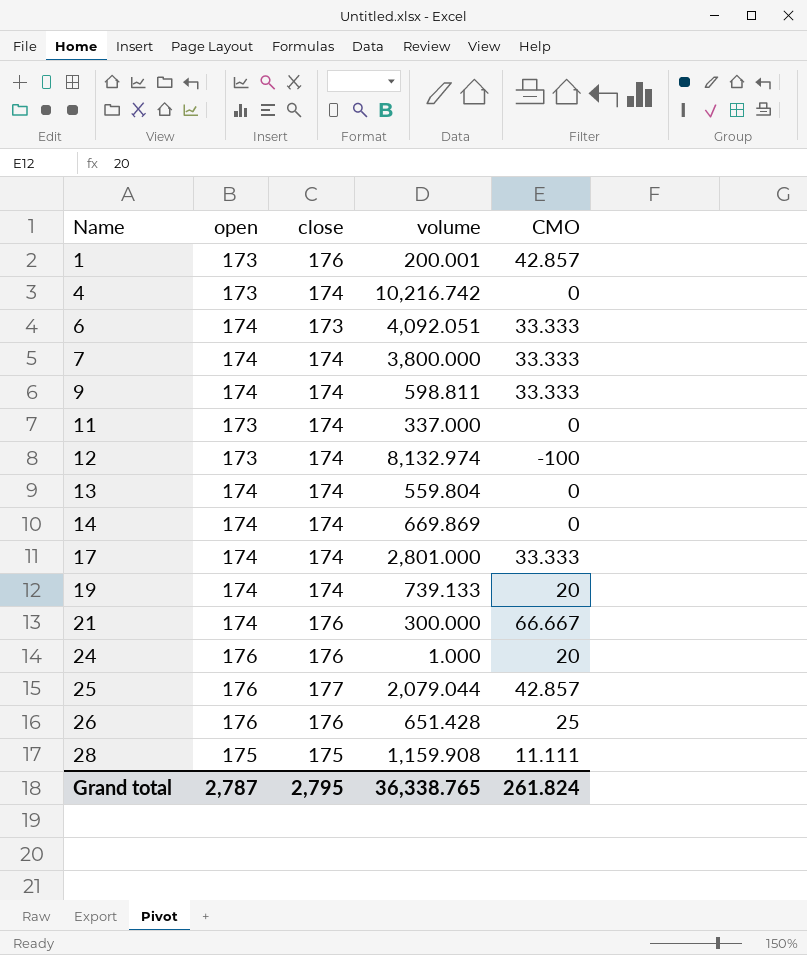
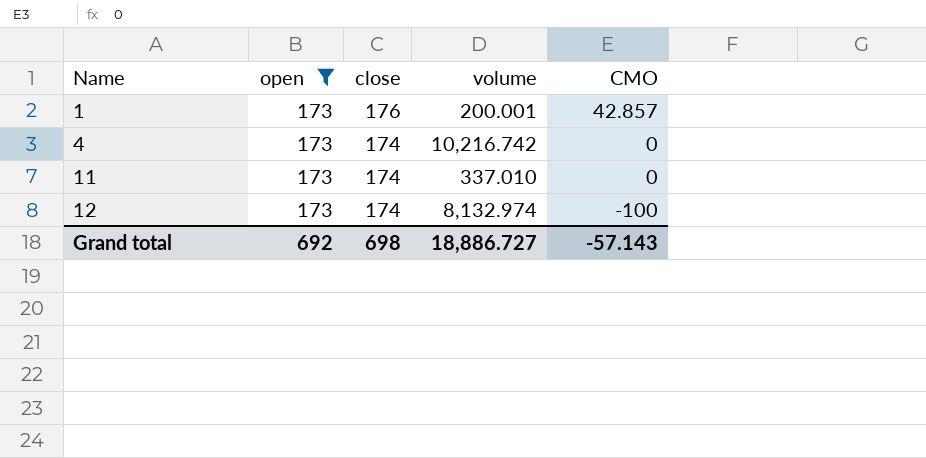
filter: none -> open = 173
11 | volume: 337.000 -> 337.010
Grand total | open: 2,787 -> 692
Grand total | close: 2,795 -> 698
Grand total | volume: 36,338.765 -> 18,886.727
Grand total | CMO: 261.824 -> -57.143

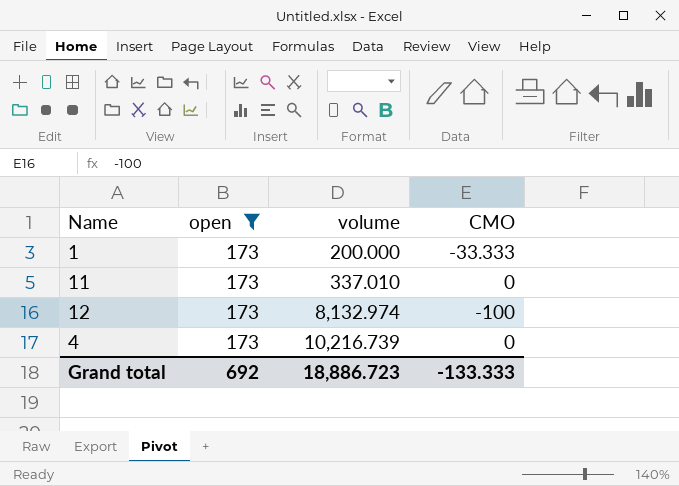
row order: Name ascending -> volume ascending
column close | position: 3 -> none
1 | volume: 200.001 -> 200.000
1 | CMO: 42.857 -> -33.333
4 | volume: 10,216.742 -> 10,216.739
Grand total | volume: 18,886.727 -> 18,886.723
Grand total | CMO: -57.143 -> -133.333

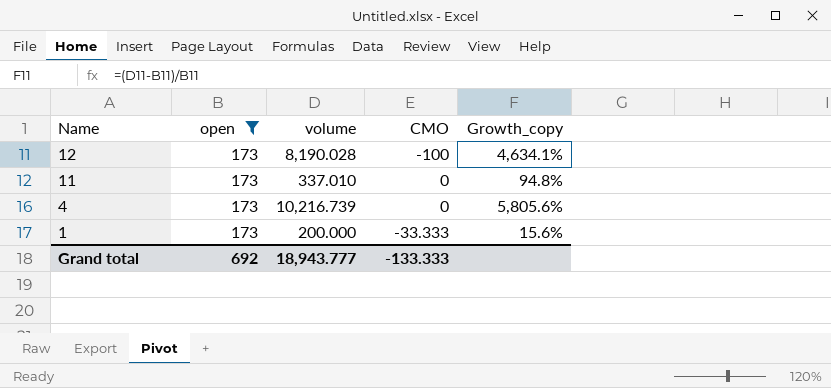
row order: volume ascending -> Name descending
column Growth_copy | formula: none -> ([volume] - [open]) / [open]
12 | volume: 8,132.974 -> 8,190.028
Grand total | volume: 18,886.723 -> 18,943.777

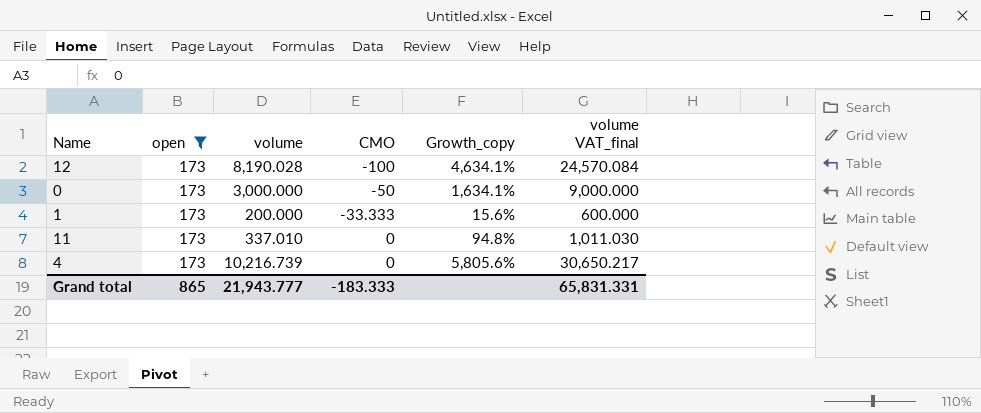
row order: Name descending -> CMO ascending
column volume VAT_final | formula: none -> [volume] * 3
row 0: none -> 173 | 3,000.000 | -50 | 1,634.1% | 9,000.000
Grand total | open: 692 -> 865
Grand total | volume: 18,943.777 -> 21,943.777
Grand total | CMO: -133.333 -> -183.333

